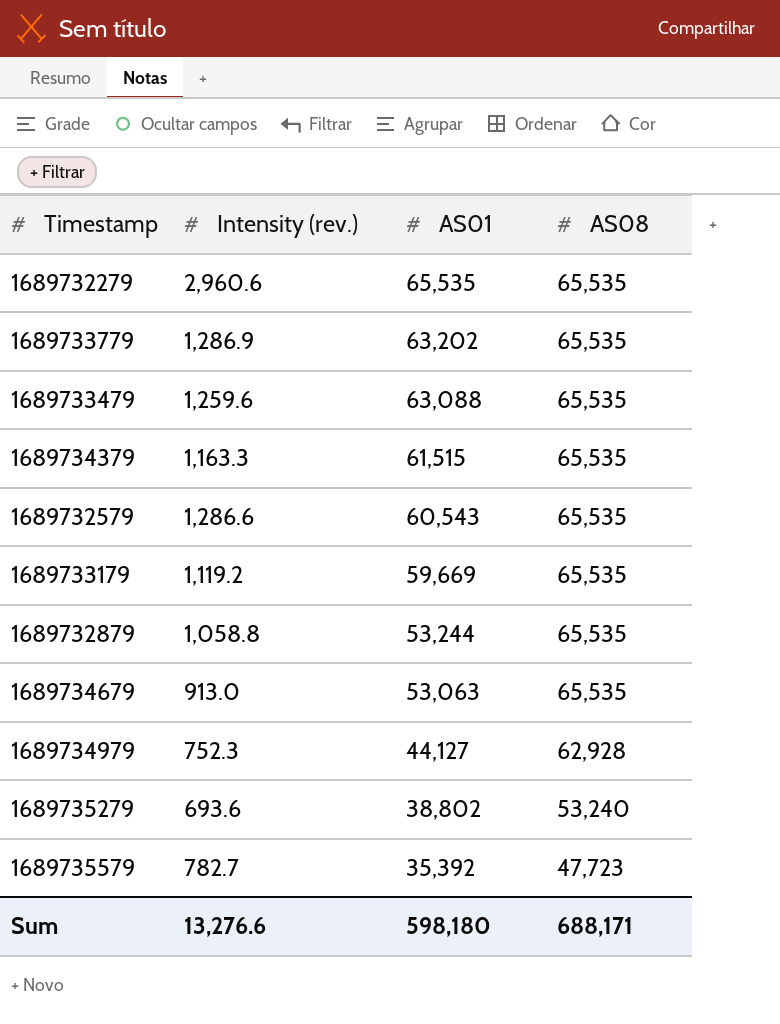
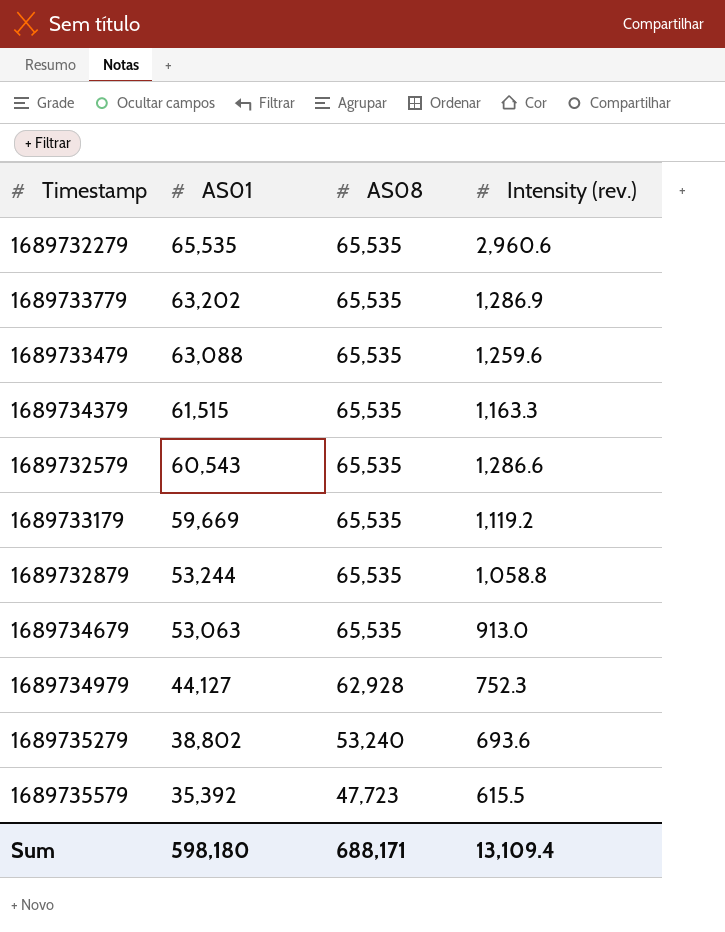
column Intensity (rev.) | position: 2 -> 4
1689735579 | Intensity (rev.): 782.7 -> 615.5
Sum | Intensity (rev.): 13,276.6 -> 13,109.4

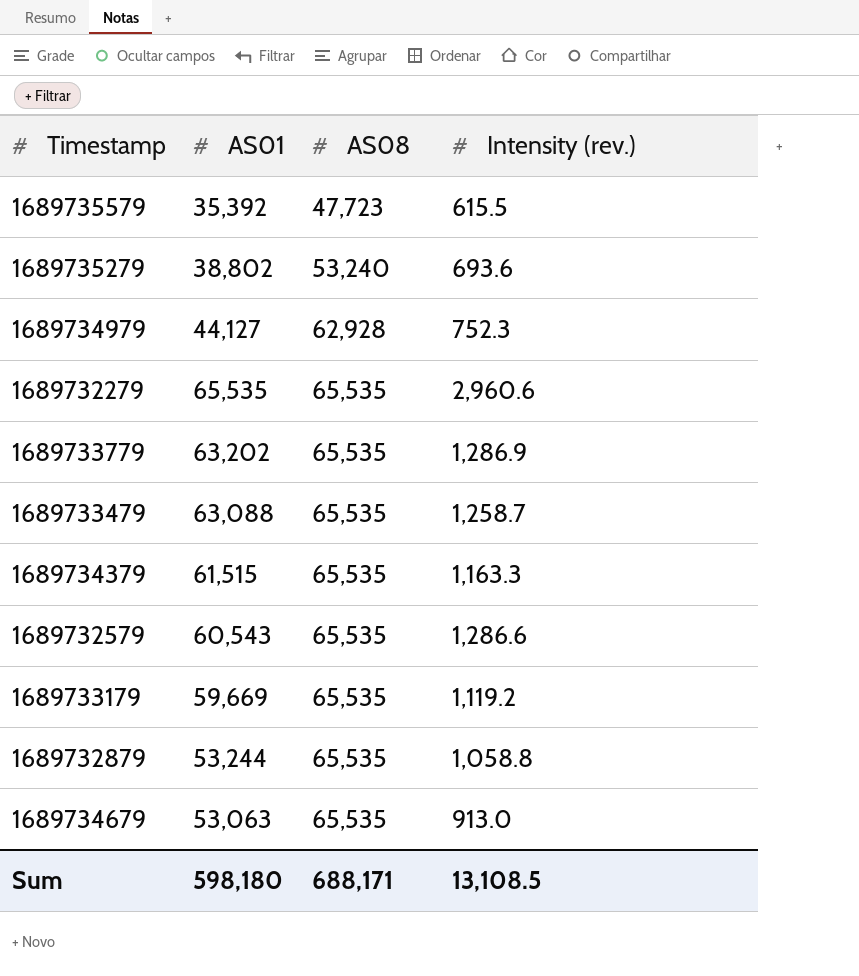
row order: AS01 descending -> AS08 ascending
1689733479 | Intensity (rev.): 1,259.6 -> 1,258.7
Sum | Intensity (rev.): 13,109.4 -> 13,108.5

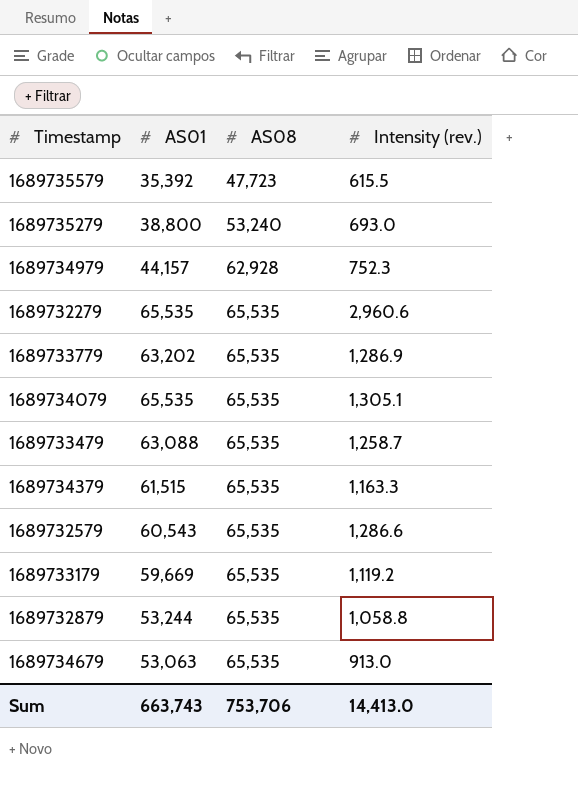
1689735279 | AS01: 38,802 -> 38,800
1689735279 | Intensity (rev.): 693.6 -> 693.0
1689734979 | AS01: 44,127 -> 44,157
row 1689734079: none -> 65,535 | 65,535 | 1,305.1
Sum | AS01: 598,180 -> 663,743
Sum | AS08: 688,171 -> 753,706
Sum | Intensity (rev.): 13,108.5 -> 14,413.0

